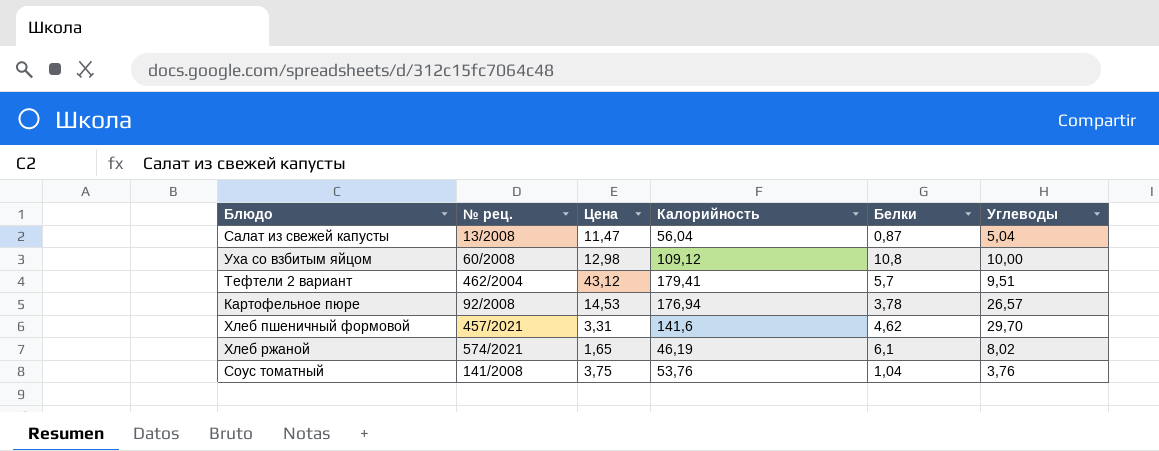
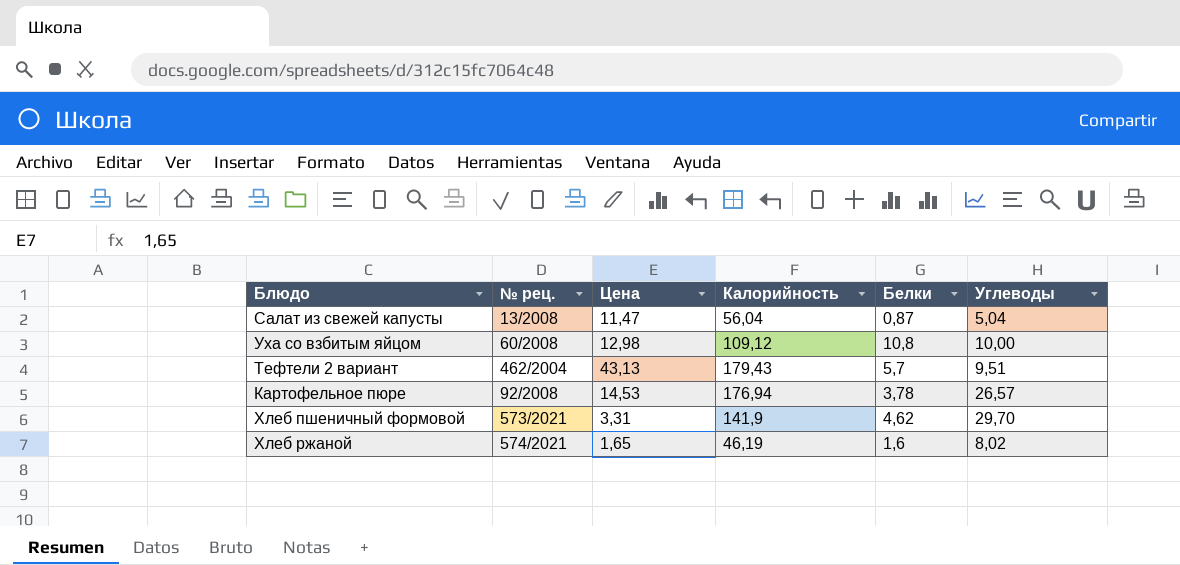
row Соус томатный: 141/2008 | 3,75 | 53,76 | 1,04 | 3,76 -> none
Тефтели 2 вариант | Цена: 43,12 -> 43,13
Тефтели 2 вариант | Калорийность: 179,41 -> 179,43
Хлеб пшеничный формовой | № рец.: 457/2021 -> 573/2021
Хлеб пшеничный формовой | Калорийность: 141,6 -> 141,9
Хлеб ржаной | Белки: 6,1 -> 1,6

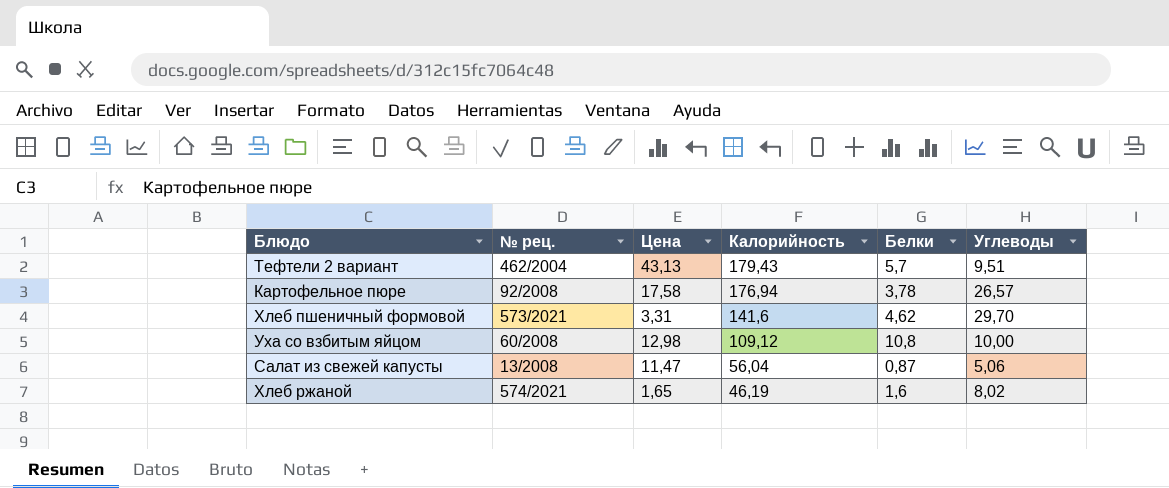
row order: none -> Калорийность descending
Картофельное пюре | Цена: 14,53 -> 17,58
Хлеб пшеничный формовой | Калорийность: 141,9 -> 141,6
Салат из свежей капусты | Углеводы: 5,04 -> 5,06

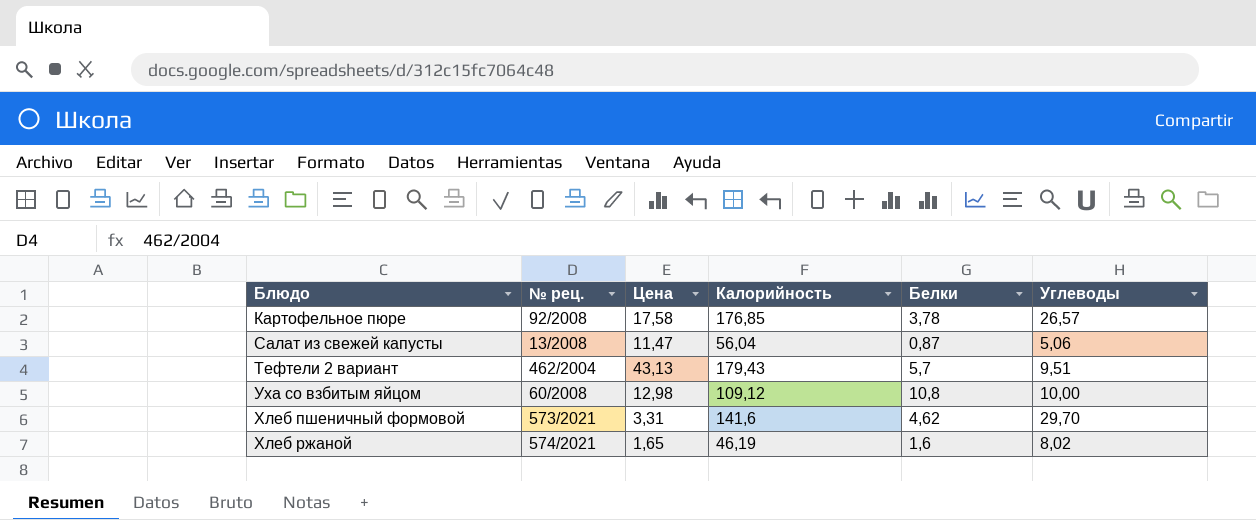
row order: Калорийность descending -> Блюдо ascending
Картофельное пюре | Калорийность: 176,94 -> 176,85

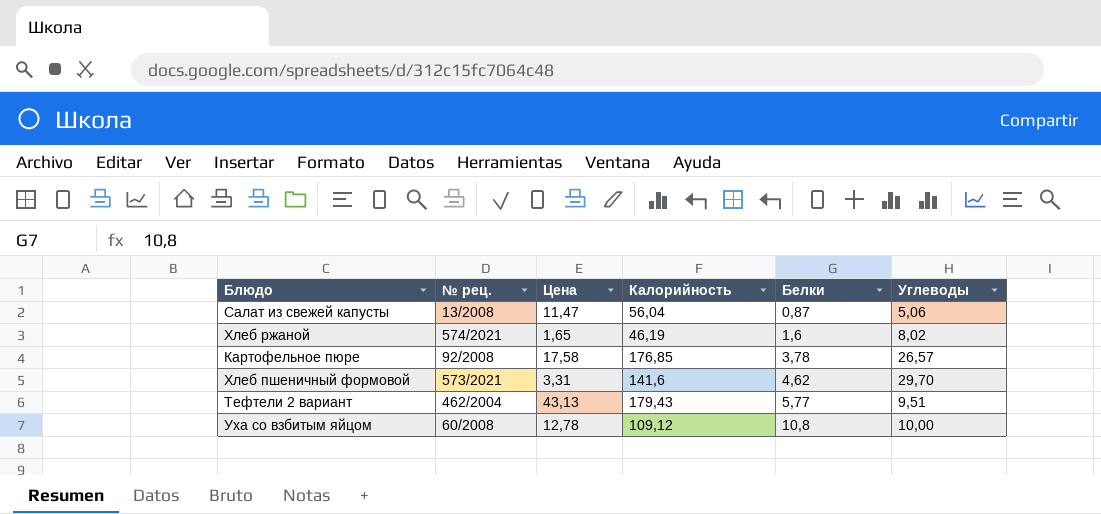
row order: Блюдо ascending -> Белки ascending
Тефтели 2 вариант | Белки: 5,7 -> 5,77
Уха со взбитым яйцом | Цена: 12,98 -> 12,78

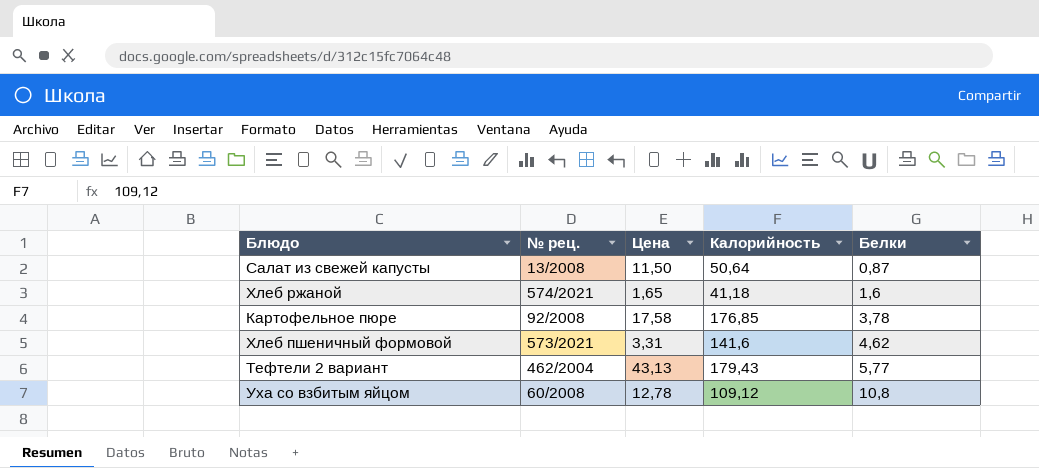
column Углеводы | position: 6 -> none
Салат из свежей капусты | Цена: 11,47 -> 11,50
Салат из свежей капусты | Калорийность: 56,04 -> 50,64
Хлеб ржаной | Калорийность: 46,19 -> 41,18

